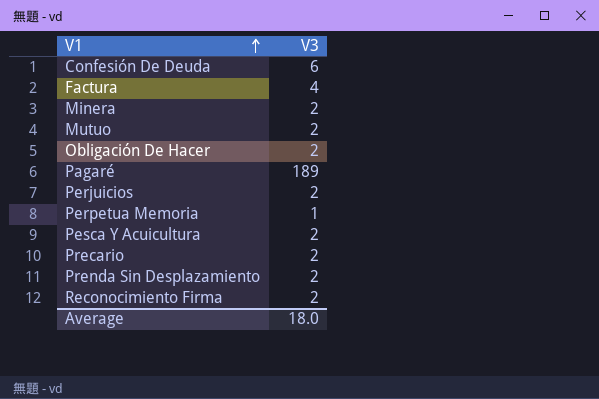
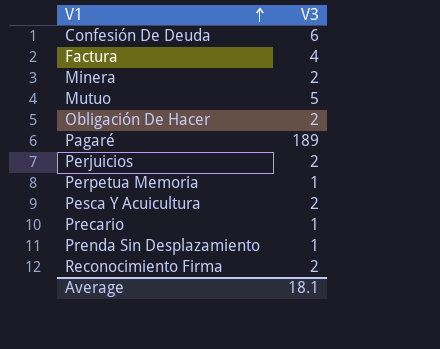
Mutuo | V3: 2 -> 5
Precario | V3: 2 -> 1
Prenda Sin Desplazamiento | V3: 2 -> 1
Average | V3: 18.0 -> 18.1

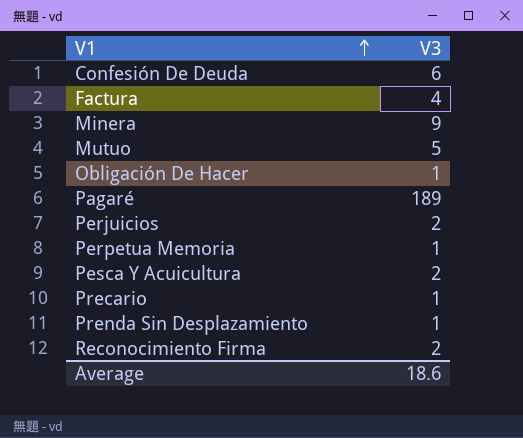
Minera | V3: 2 -> 9
Obligación De Hacer | V3: 2 -> 1
Average | V3: 18.1 -> 18.6

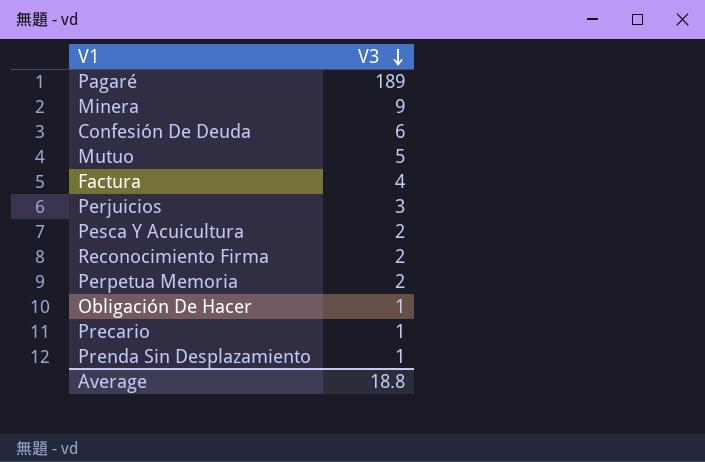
row order: V1 ascending -> V3 descending
Perjuicios | V3: 2 -> 3
Perpetua Memoria | V3: 1 -> 2
Average | V3: 18.6 -> 18.8

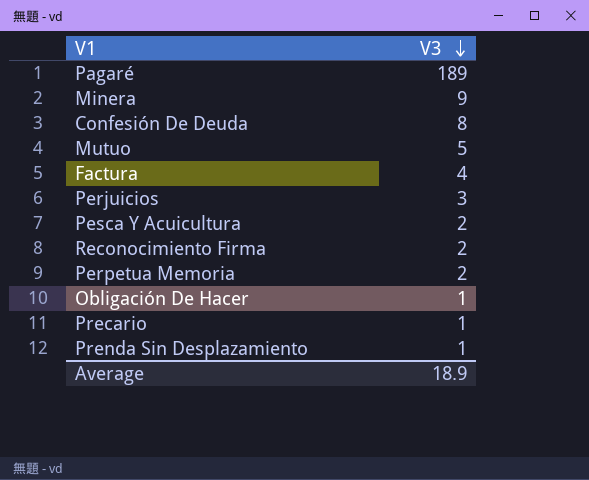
Confesión De Deuda | V3: 6 -> 8
Average | V3: 18.8 -> 18.9

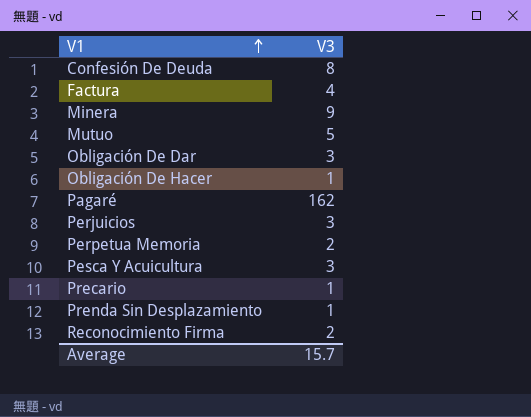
row order: V3 descending -> V1 ascending
row Obligación De Dar: none -> 3
Pagaré | V3: 189 -> 162
Pesca Y Acuicultura | V3: 2 -> 3
Average | V3: 18.9 -> 15.7

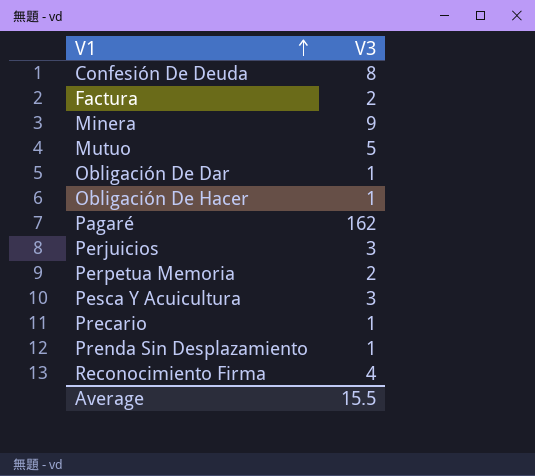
Factura | V3: 4 -> 2
Obligación De Dar | V3: 3 -> 1
Reconocimiento Firma | V3: 2 -> 4
Average | V3: 15.7 -> 15.5

